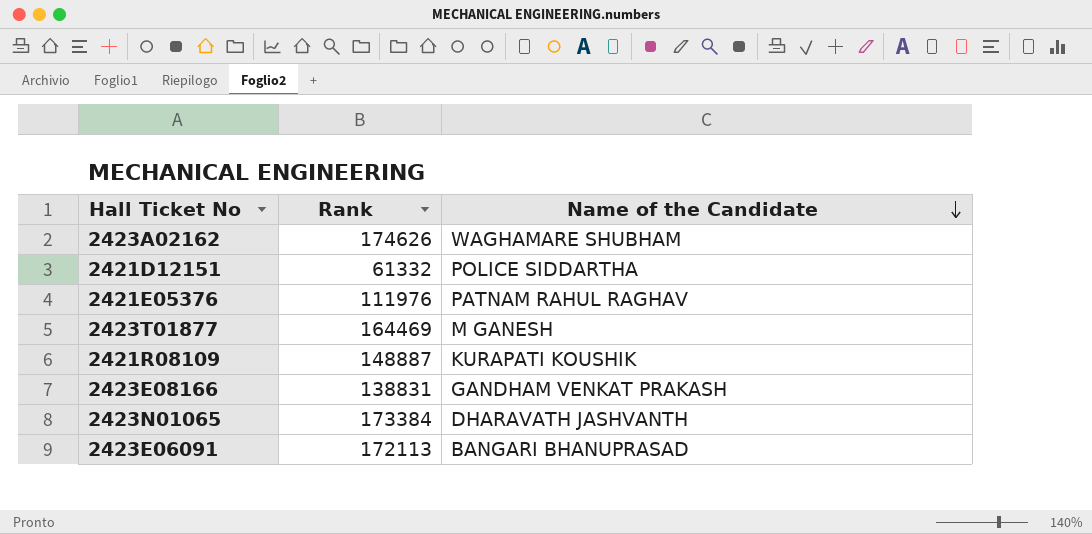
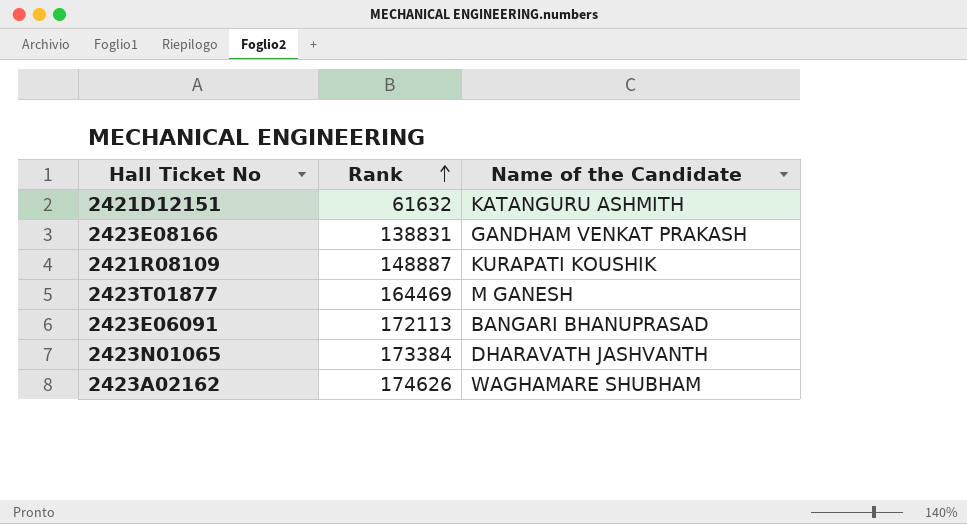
row order: Name of the Candidate descending -> Rank ascending
row 2421E05376: 111976 | PATNAM RAHUL RAGHAV -> none
2421D12151 | Rank: 61332 -> 61632
2421D12151 | Name of the Candidate: POLICE SIDDARTHA -> KATANGURU ASHMITH

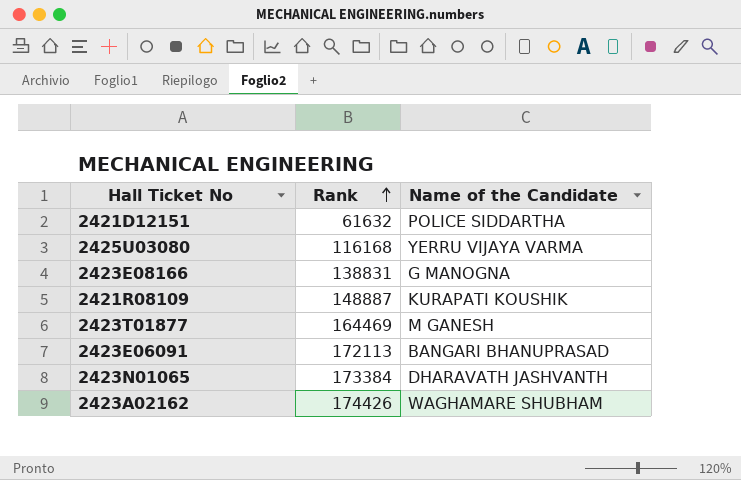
2421D12151 | Name of the Candidate: KATANGURU ASHMITH -> POLICE SIDDARTHA
row 2425U03080: none -> 116168 | YERRU VIJAYA VARMA
2423E08166 | Name of the Candidate: GANDHAM VENKAT PRAKASH -> G MANOGNA
2423A02162 | Rank: 174626 -> 174426

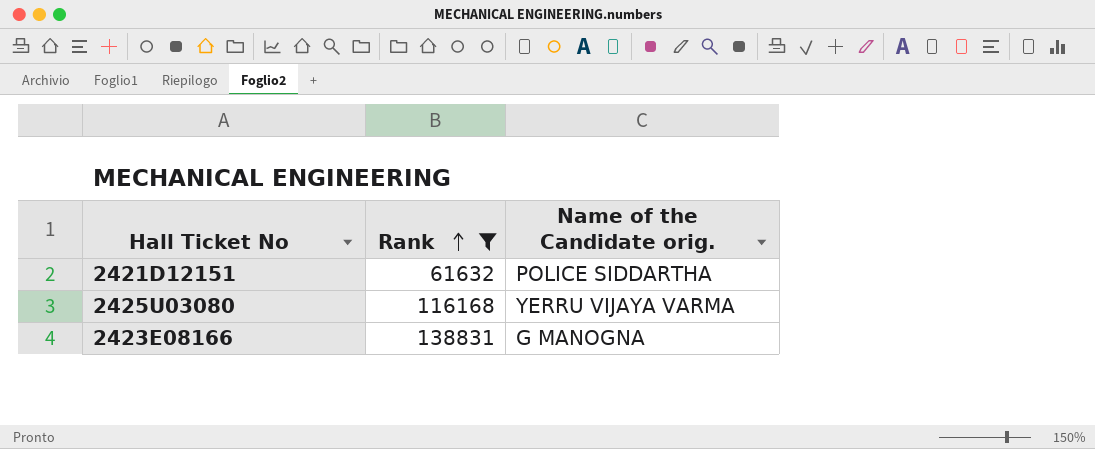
filter: none -> Rank <= 138831
column name: Name of the Candidate -> Name of the Candidate orig.

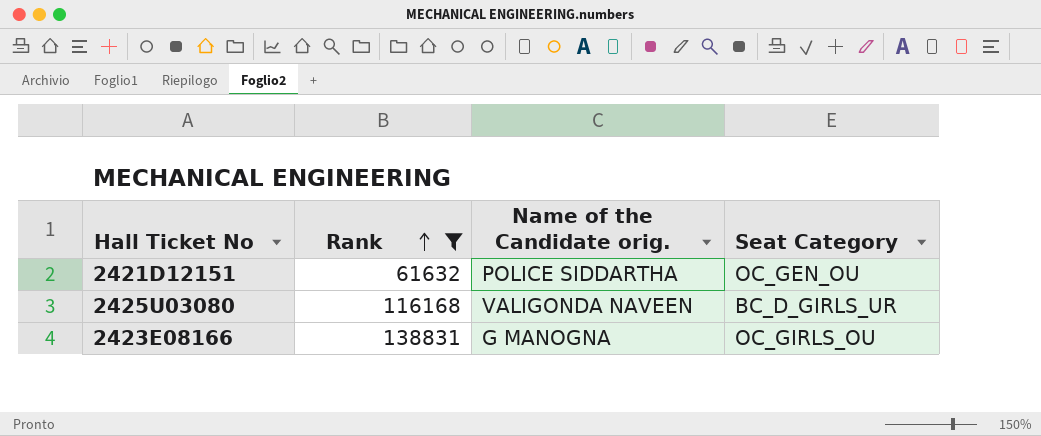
column Seat Category | position: none -> 4
2425U03080 | Name of the Candidate orig.: YERRU VIJAYA VARMA -> VALIGONDA NAVEEN

